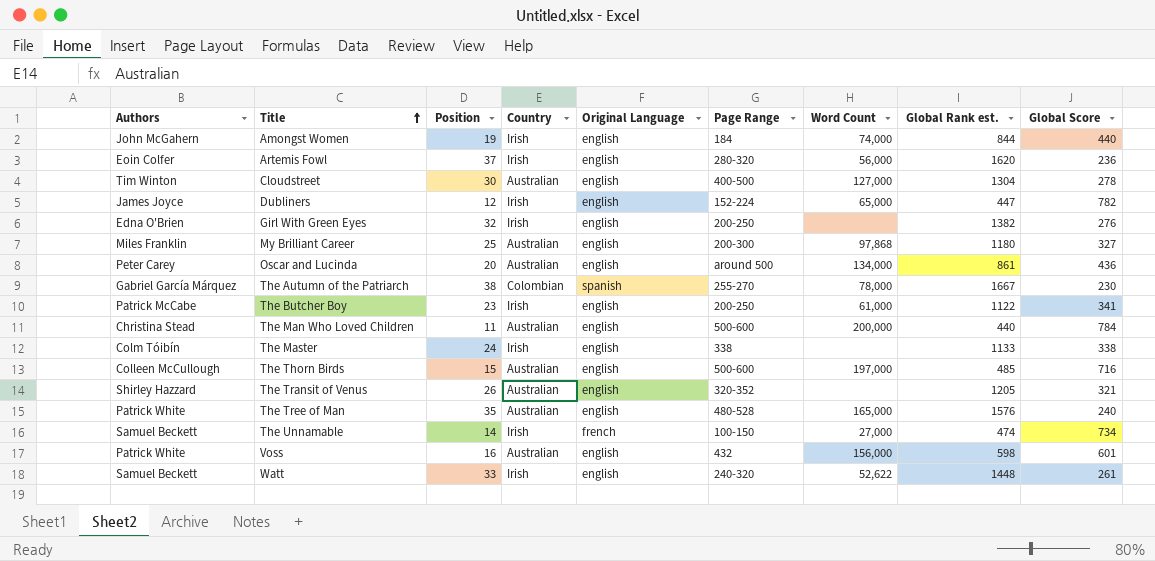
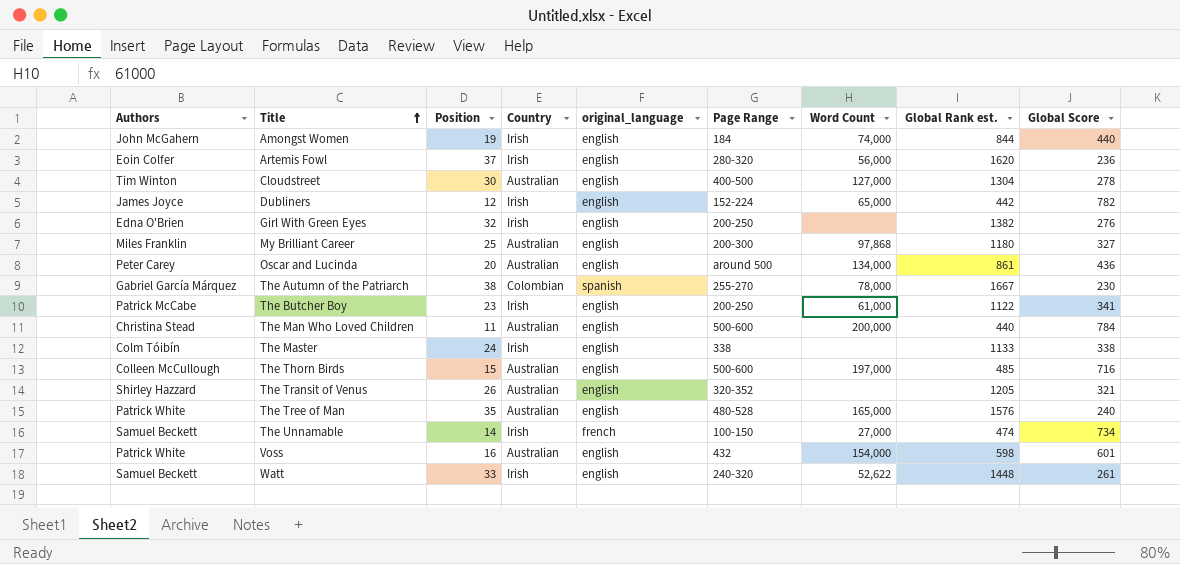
column name: Original Language -> original_language
Dubliners | Global Rank est.: 447 -> 442
Voss | Word Count: 156,000 -> 154,000

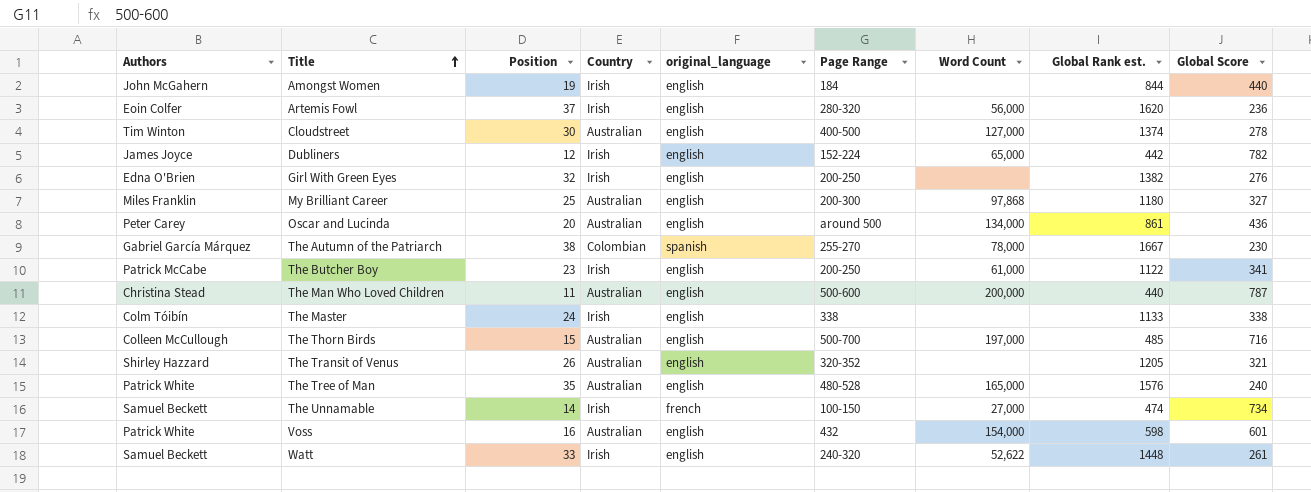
Amongst Women | Word Count: 74,000 -> none
Cloudstreet | Global Rank est.: 1304 -> 1374
The Man Who Loved Children | Global Score: 784 -> 787
The Thorn Birds | Page Range: 500-600 -> 500-700

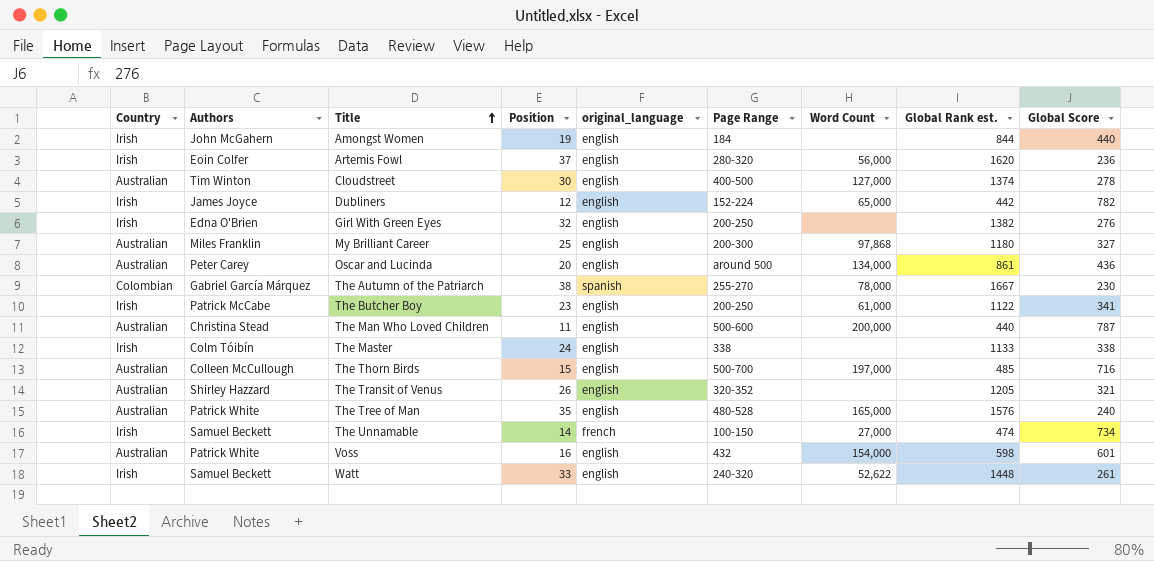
column Country | position: 4 -> 1

